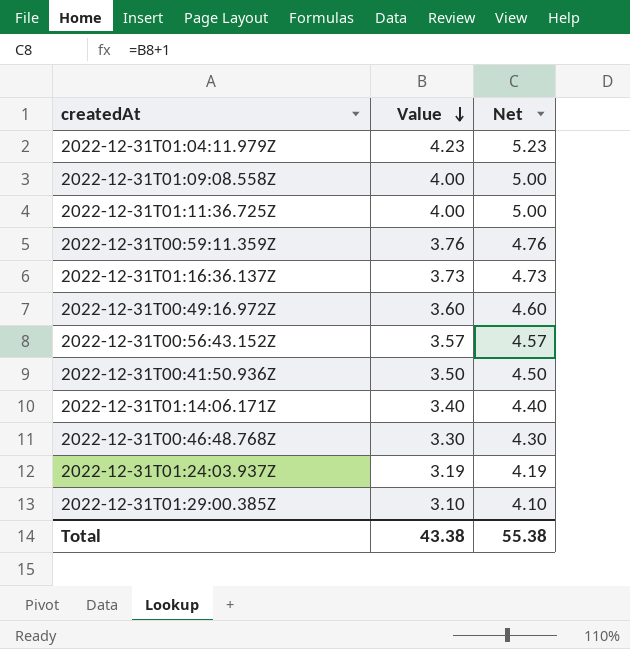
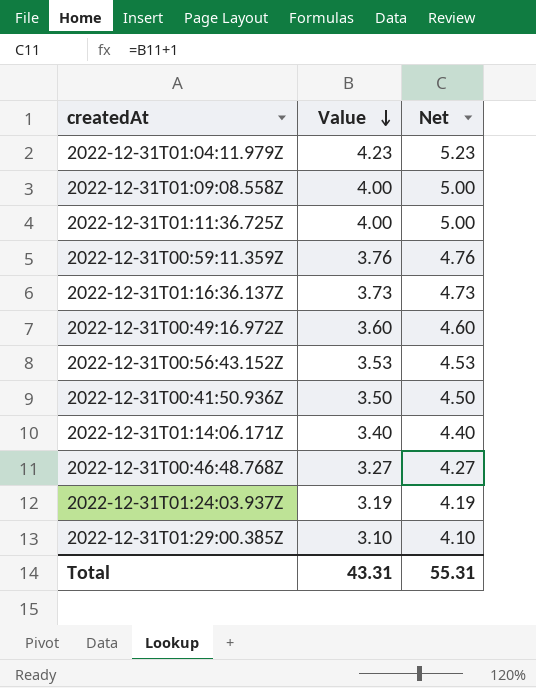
2022-12-31T00:56:43.152Z | Value: 3.57 -> 3.53
2022-12-31T00:56:43.152Z | Net: 4.57 -> 4.53
2022-12-31T00:46:48.768Z | Value: 3.30 -> 3.27
2022-12-31T00:46:48.768Z | Net: 4.30 -> 4.27
Total | Value: 43.38 -> 43.31
Total | Net: 55.38 -> 55.31

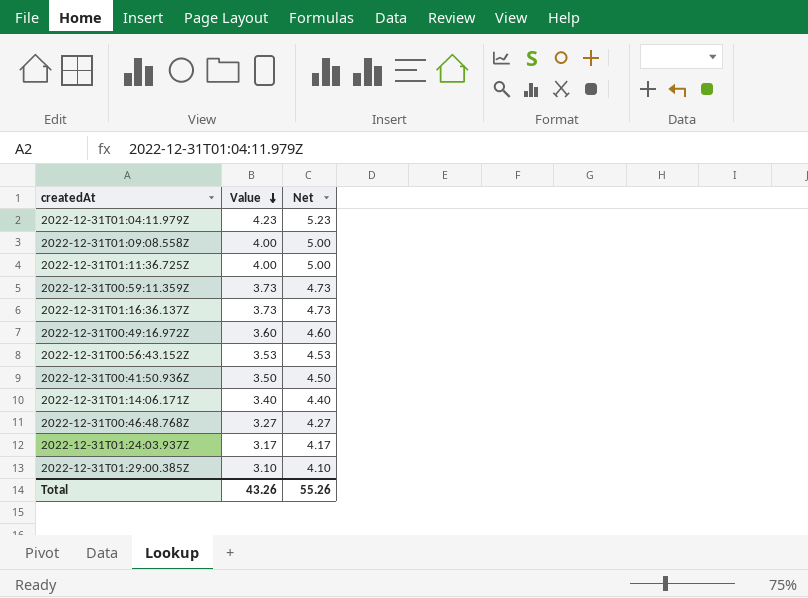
2022-12-31T00:59:11.359Z | Value: 3.76 -> 3.73
2022-12-31T00:59:11.359Z | Net: 4.76 -> 4.73
2022-12-31T01:24:03.937Z | Value: 3.19 -> 3.17
2022-12-31T01:24:03.937Z | Net: 4.19 -> 4.17
Total | Value: 43.31 -> 43.26
Total | Net: 55.31 -> 55.26

